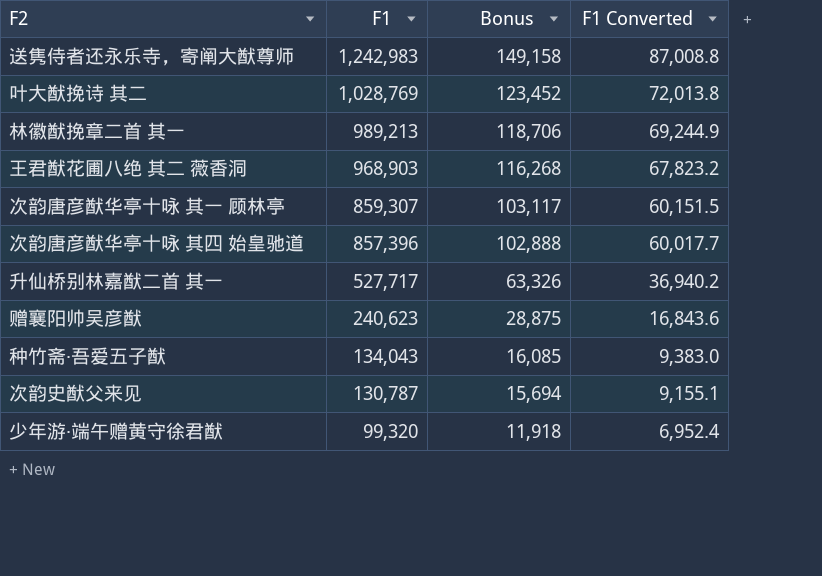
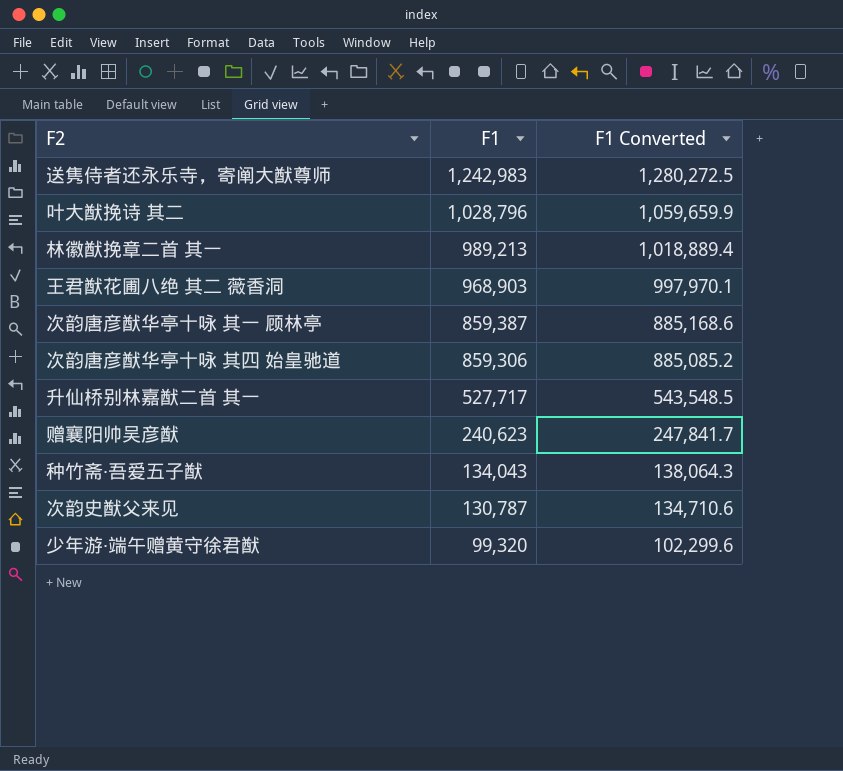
column Bonus | formula: [F1] * 0.12 -> none
column F1 Converted | formula: [F1] * 0.07 -> [F1] * 1.03
叶大猷挽诗 其二 | F1: 1,028,769 -> 1,028,796
次韵唐彦猷华亭十咏 其一 顾林亭 | F1: 859,307 -> 859,387
次韵唐彦猷华亭十咏 其四 始皇驰道 | F1: 857,396 -> 859,306

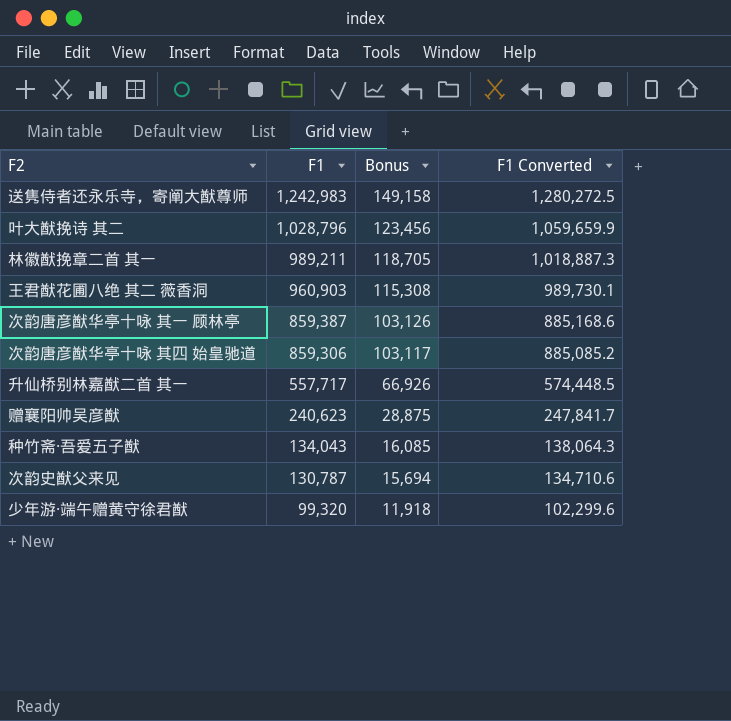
column Bonus | formula: none -> [F1] * 0.12
林徽猷挽章二首 其一 | F1: 989,213 -> 989,211
林徽猷挽章二首 其一 | F1 Converted: 1,018,889.4 -> 1,018,887.3
王君猷花圃八绝 其二 薇香洞 | F1: 968,903 -> 960,903
王君猷花圃八绝 其二 薇香洞 | F1 Converted: 997,970.1 -> 989,730.1
升仙桥别林嘉猷二首 其一 | F1: 527,717 -> 557,717
升仙桥别林嘉猷二首 其一 | F1 Converted: 543,548.5 -> 574,448.5

